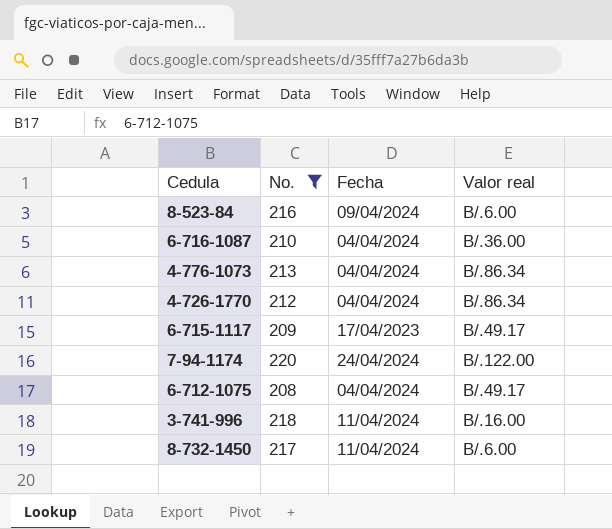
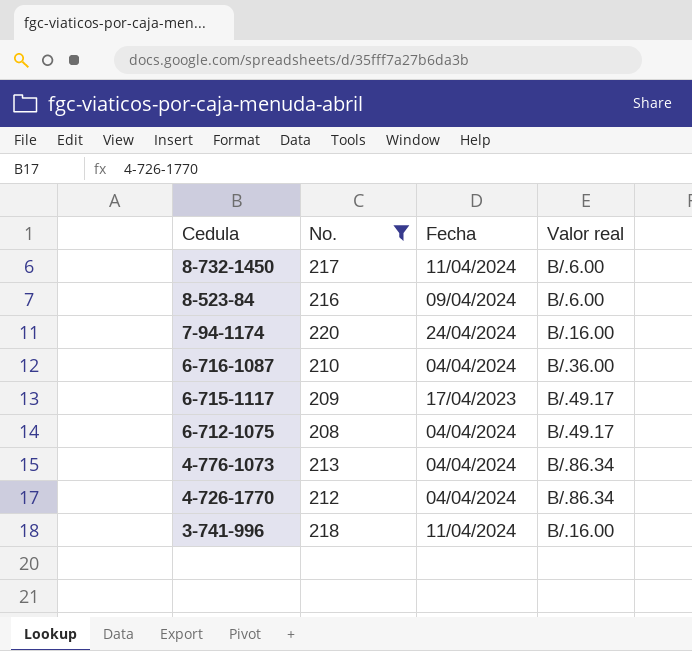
row order: none -> Cedula descending
7-94-1174 | Valor real: B/.122.00 -> B/.16.00

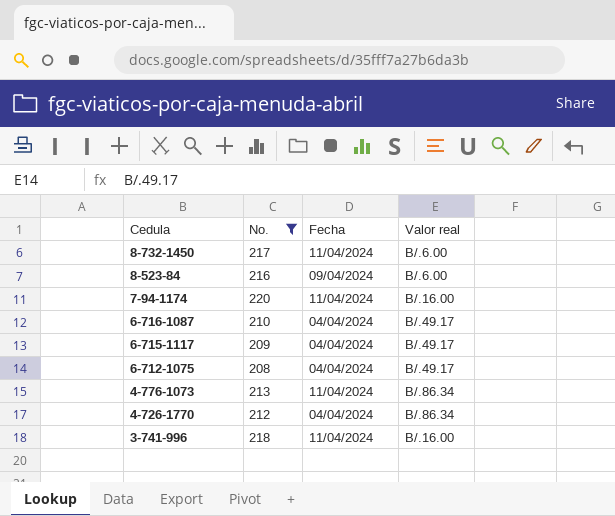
7-94-1174 | Fecha: 24/04/2024 -> 11/04/2024
6-716-1087 | Valor real: B/.36.00 -> B/.49.17
6-715-1117 | Fecha: 17/04/2023 -> 04/04/2024
4-776-1073 | Fecha: 04/04/2024 -> 11/04/2024

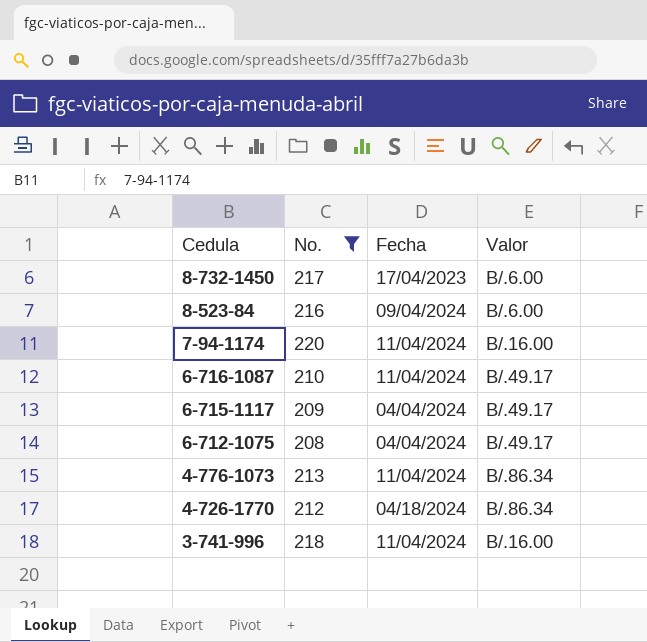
column name: Valor real -> Valor
8-732-1450 | Fecha: 11/04/2024 -> 17/04/2023
6-716-1087 | Fecha: 04/04/2024 -> 11/04/2024
4-726-1770 | Fecha: 04/04/2024 -> 04/18/2024

